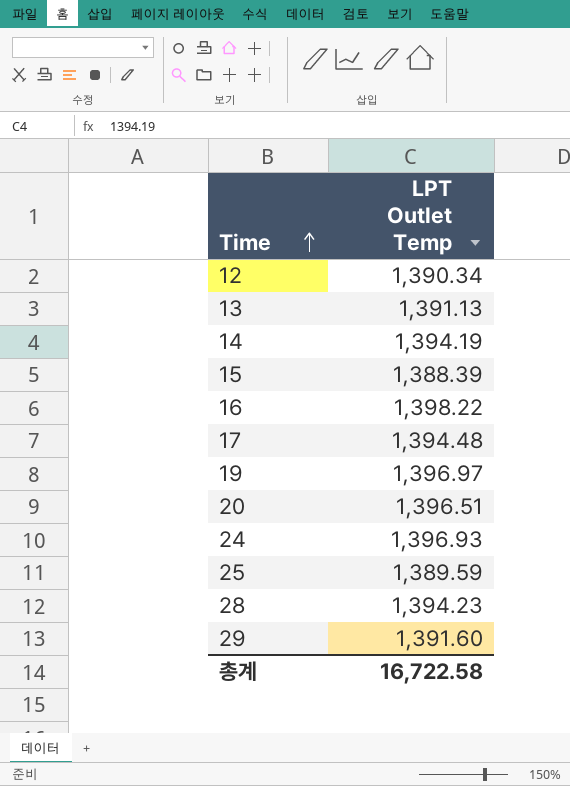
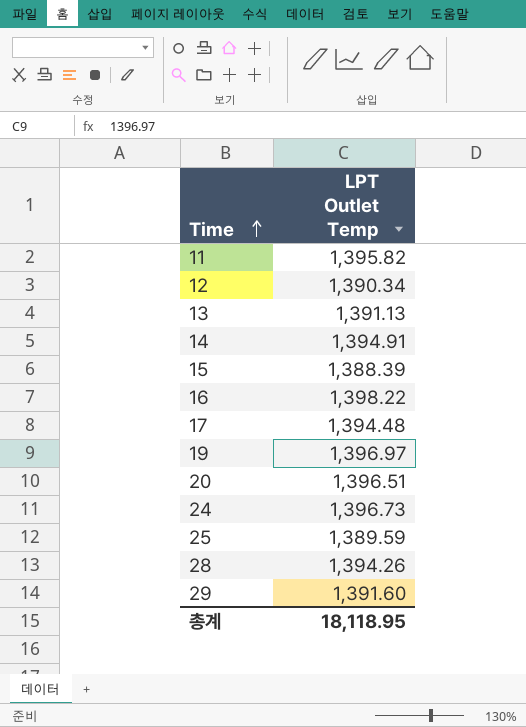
row 11: none -> 1,395.82
14 | LPT Outlet Temp: 1,394.19 -> 1,394.91
24 | LPT Outlet Temp: 1,396.93 -> 1,396.73
28 | LPT Outlet Temp: 1,394.23 -> 1,394.26
총계 | LPT Outlet Temp: 16,722.58 -> 18,118.95

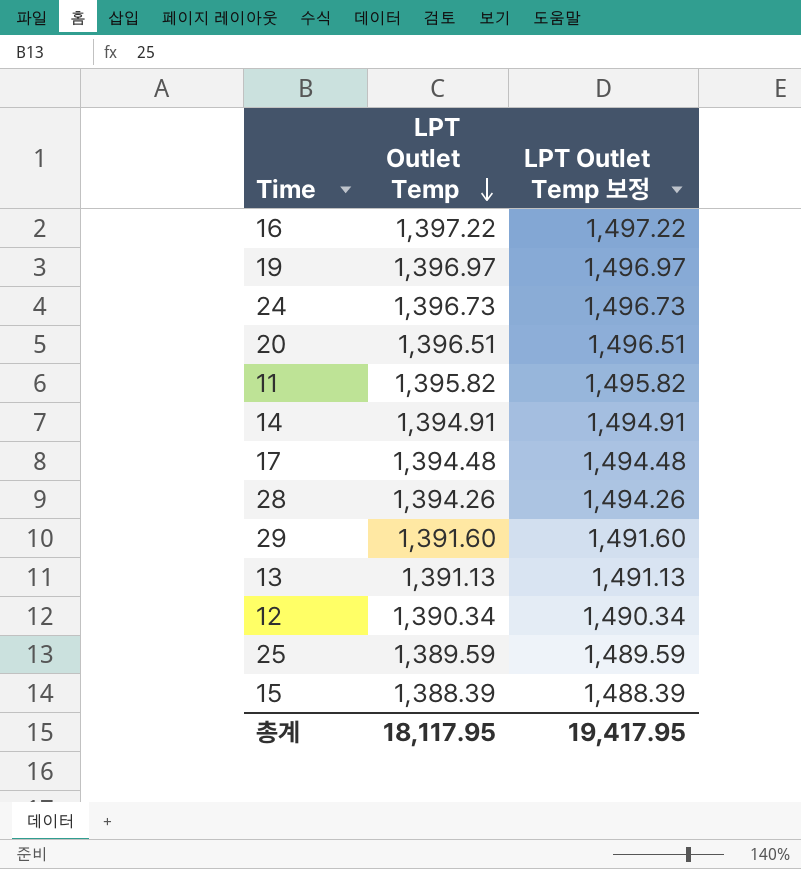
row order: Time ascending -> LPT Outlet Temp descending
column LPT Outlet Temp 보정 | formula: none -> [LPT Outlet Temp] + 100
16 | LPT Outlet Temp: 1,398.22 -> 1,397.22
총계 | LPT Outlet Temp: 18,118.95 -> 18,117.95

